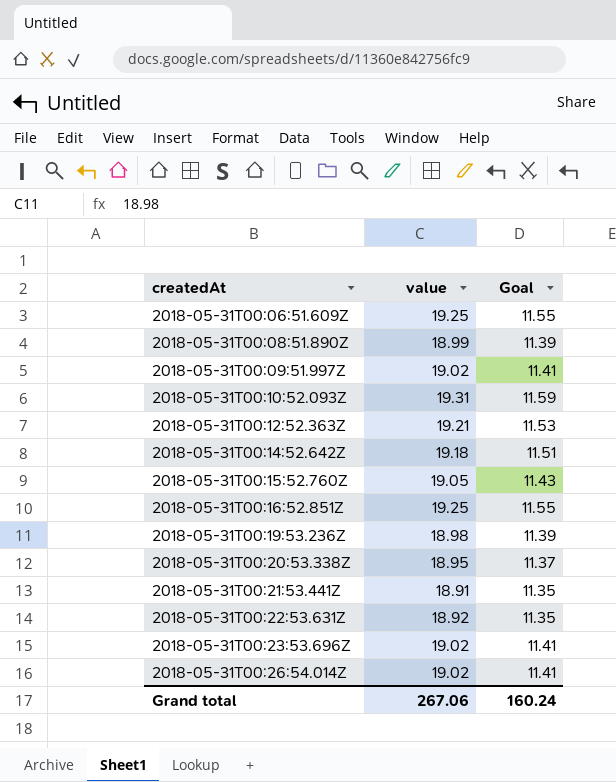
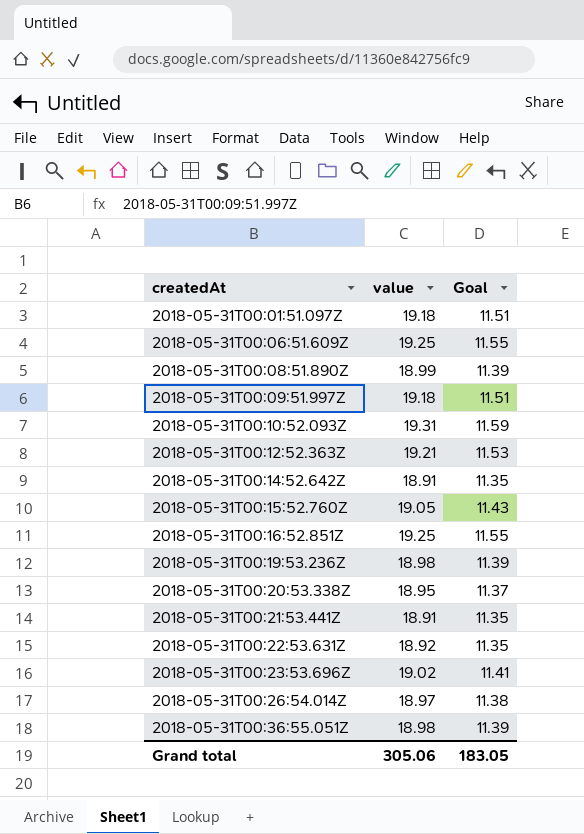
row 2018-05-31T00:01:51.097Z: none -> 19.18 | 11.51
2018-05-31T00:09:51.997Z | value: 19.02 -> 19.18
2018-05-31T00:09:51.997Z | Goal: 11.41 -> 11.51
2018-05-31T00:14:52.642Z | value: 19.18 -> 18.91
2018-05-31T00:14:52.642Z | Goal: 11.51 -> 11.35
2018-05-31T00:26:54.014Z | value: 19.02 -> 18.97
2018-05-31T00:26:54.014Z | Goal: 11.41 -> 11.38
row 2018-05-31T00:36:55.051Z: none -> 18.98 | 11.39
Grand total | value: 267.06 -> 305.06
Grand total | Goal: 160.24 -> 183.05

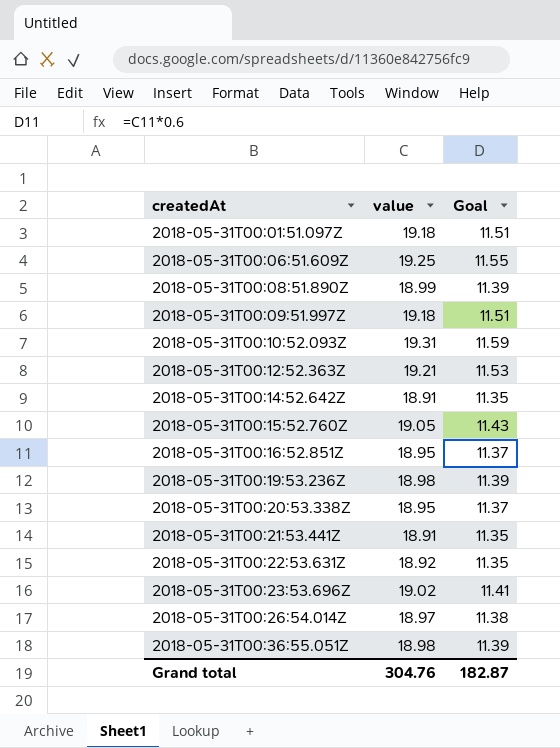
2018-05-31T00:16:52.851Z | value: 19.25 -> 18.95
2018-05-31T00:16:52.851Z | Goal: 11.55 -> 11.37
Grand total | value: 305.06 -> 304.76
Grand total | Goal: 183.05 -> 182.87

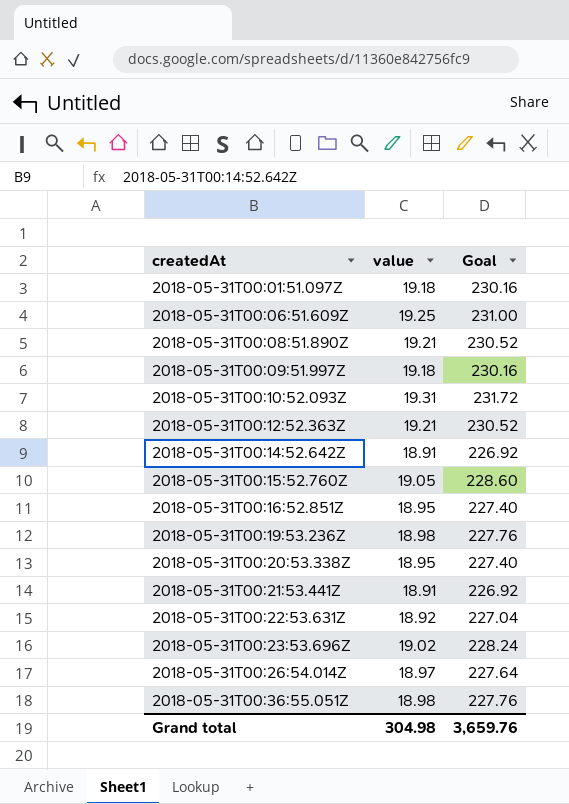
column Goal | formula: [value] * 0.6 -> [value] * 12
2018-05-31T00:08:51.890Z | value: 18.99 -> 19.21
Grand total | value: 304.76 -> 304.98
Grand total | Goal: 182.87 -> 3,659.76

